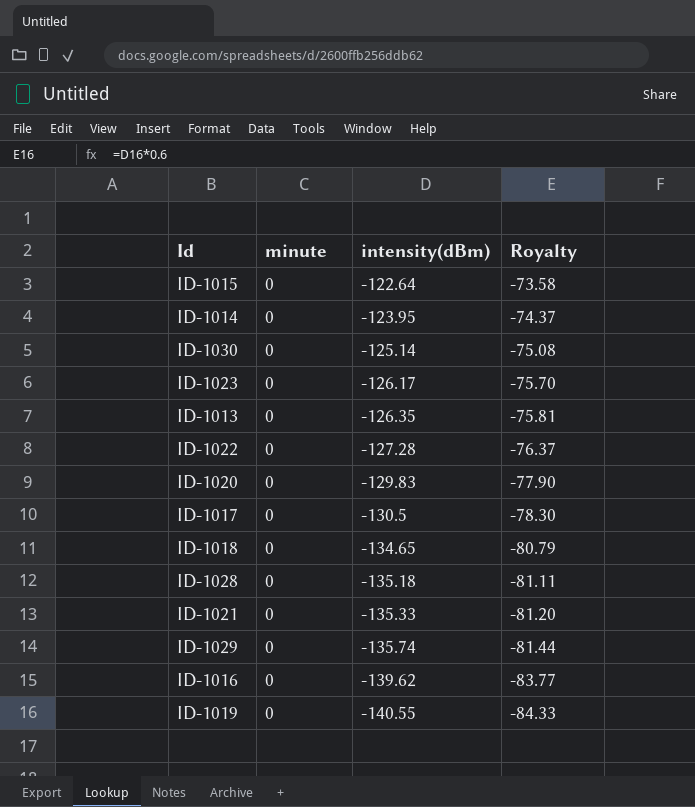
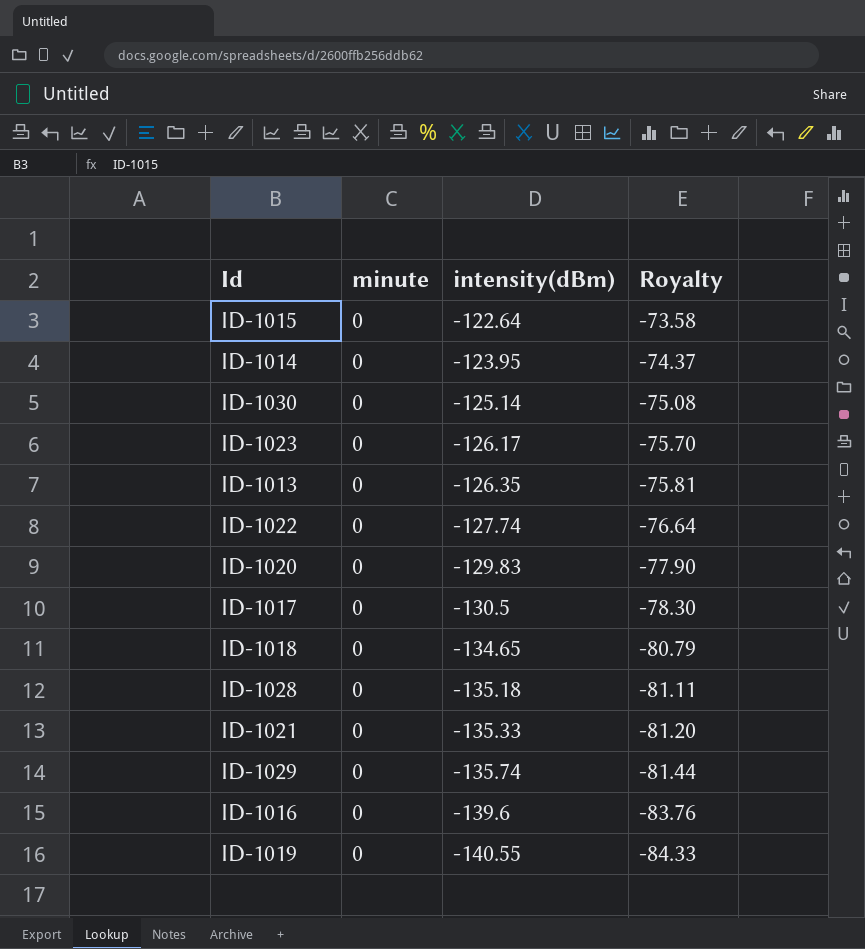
ID-1022 | intensity(dBm): -127.28 -> -127.74
ID-1022 | Royalty: -76.37 -> -76.64
ID-1016 | intensity(dBm): -139.62 -> -139.6
ID-1016 | Royalty: -83.77 -> -83.76

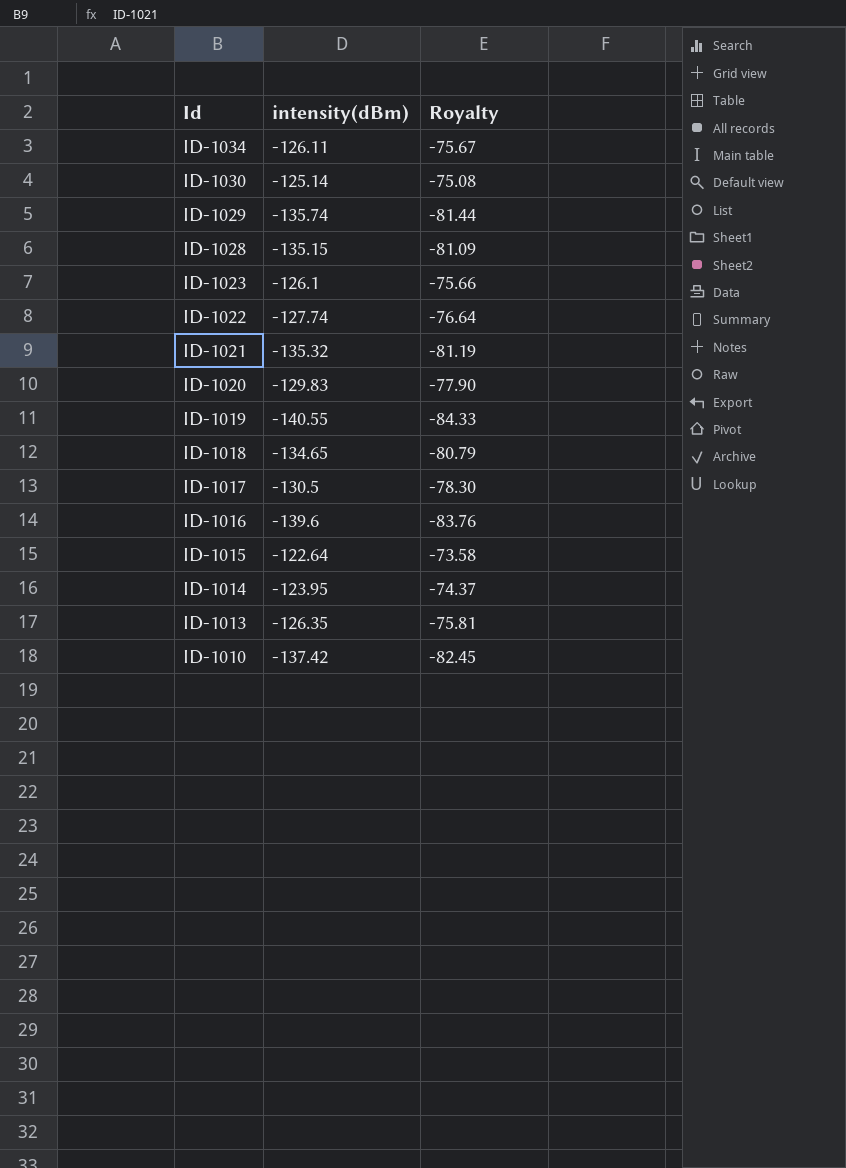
row order: intensity(dBm) descending -> Id descending
column minute | position: 2 -> none
row ID-1034: none -> -126.11 | -75.67
ID-1028 | intensity(dBm): -135.18 -> -135.15
ID-1028 | Royalty: -81.11 -> -81.09
ID-1023 | intensity(dBm): -126.17 -> -126.1
ID-1023 | Royalty: -75.70 -> -75.66
ID-1021 | intensity(dBm): -135.33 -> -135.32
ID-1021 | Royalty: -81.20 -> -81.19
row ID-1010: none -> -137.42 | -82.45

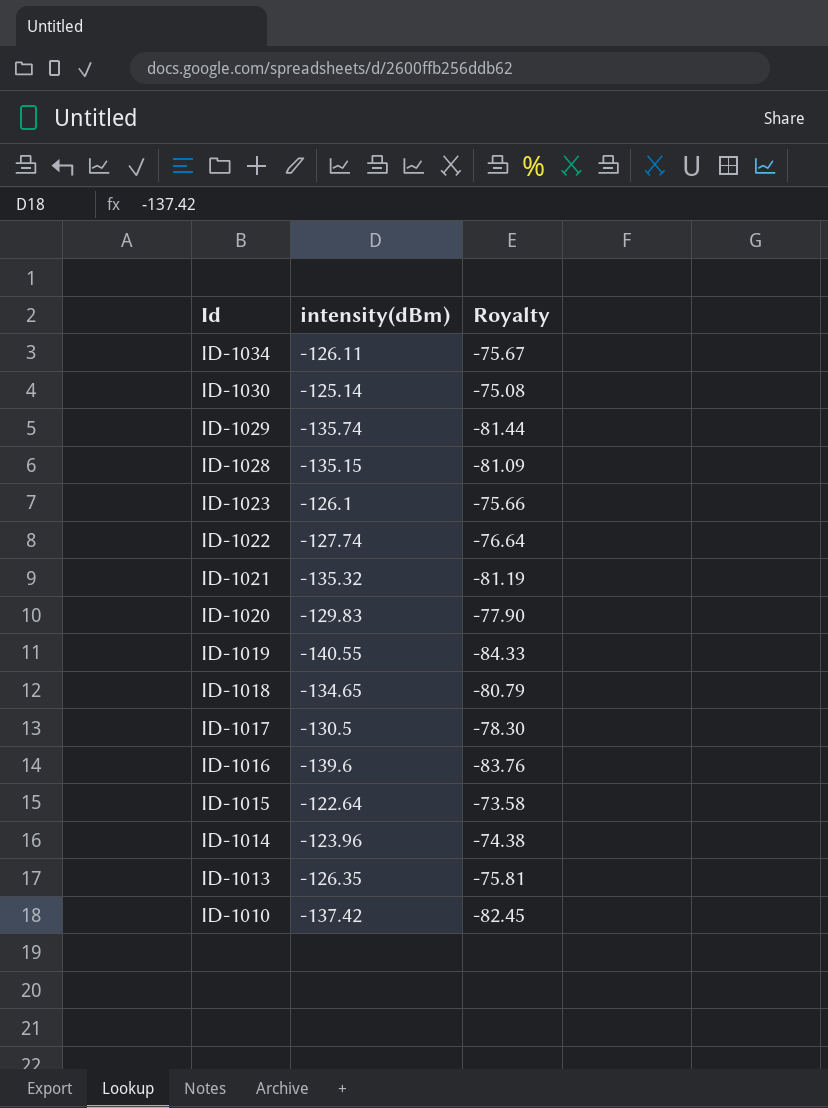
ID-1014 | intensity(dBm): -123.95 -> -123.96
ID-1014 | Royalty: -74.37 -> -74.38

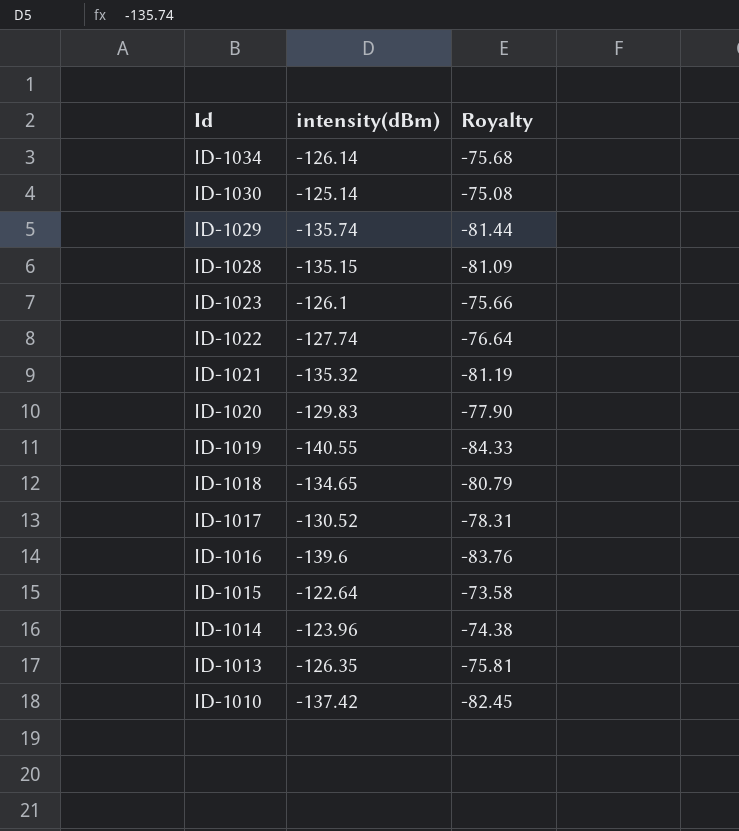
ID-1034 | intensity(dBm): -126.11 -> -126.14
ID-1034 | Royalty: -75.67 -> -75.68
ID-1017 | intensity(dBm): -130.5 -> -130.52
ID-1017 | Royalty: -78.30 -> -78.31

